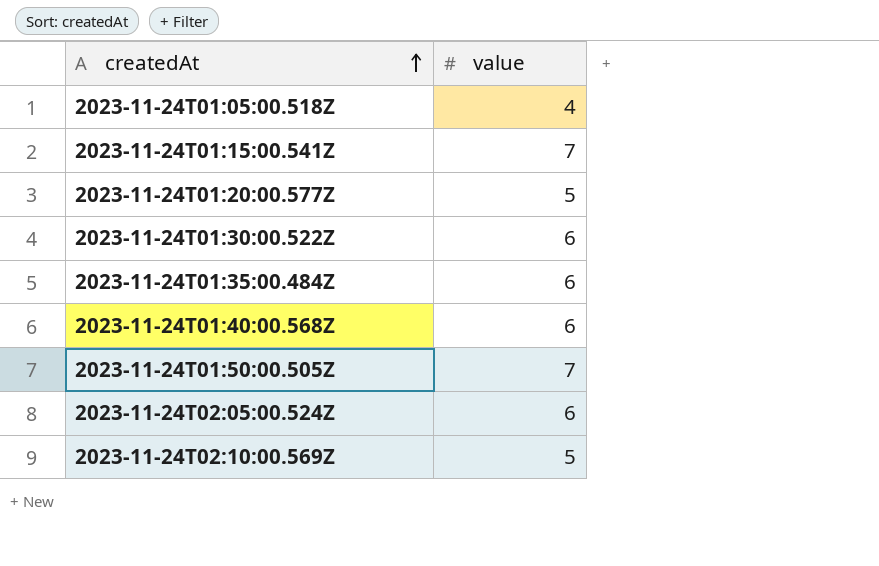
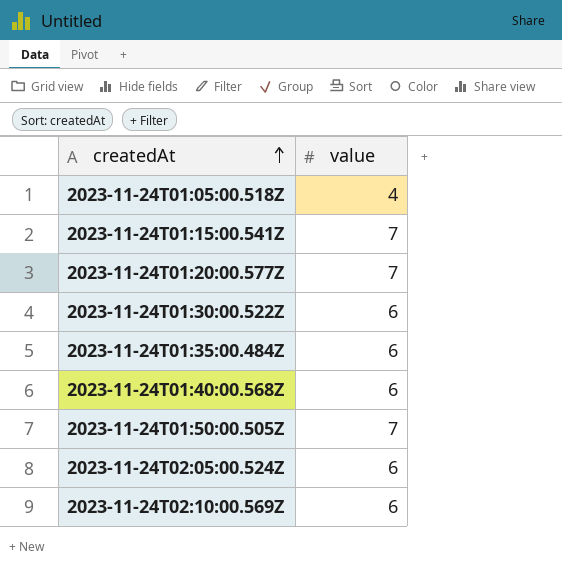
2023-11-24T01:20:00.577Z | value: 5 -> 7
2023-11-24T02:10:00.569Z | value: 5 -> 6

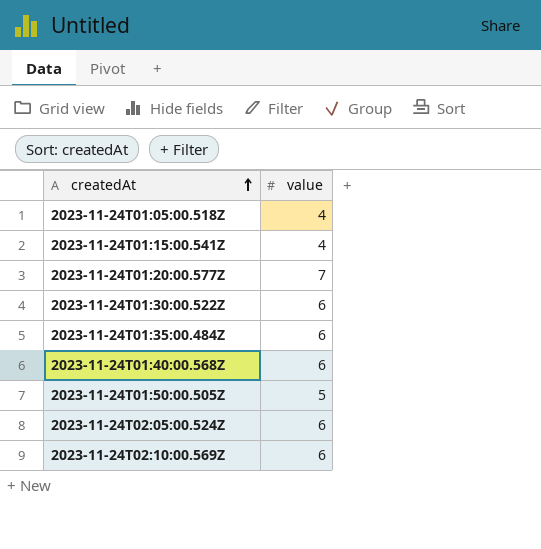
2023-11-24T01:15:00.541Z | value: 7 -> 4
2023-11-24T01:50:00.505Z | value: 7 -> 5

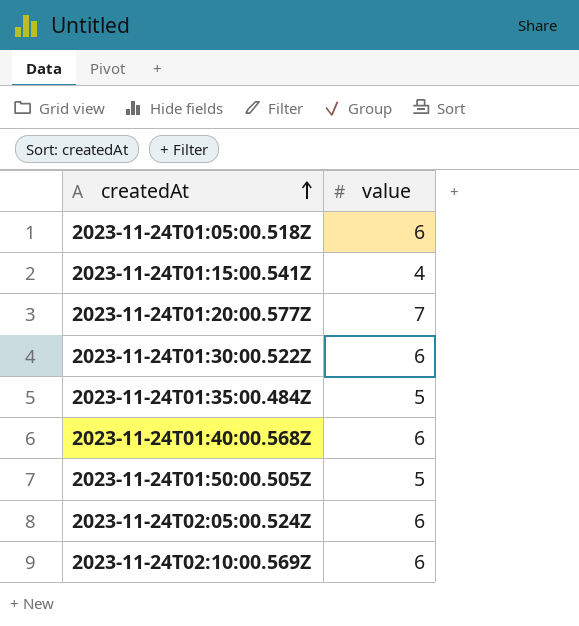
2023-11-24T01:05:00.518Z | value: 4 -> 6
2023-11-24T01:35:00.484Z | value: 6 -> 5

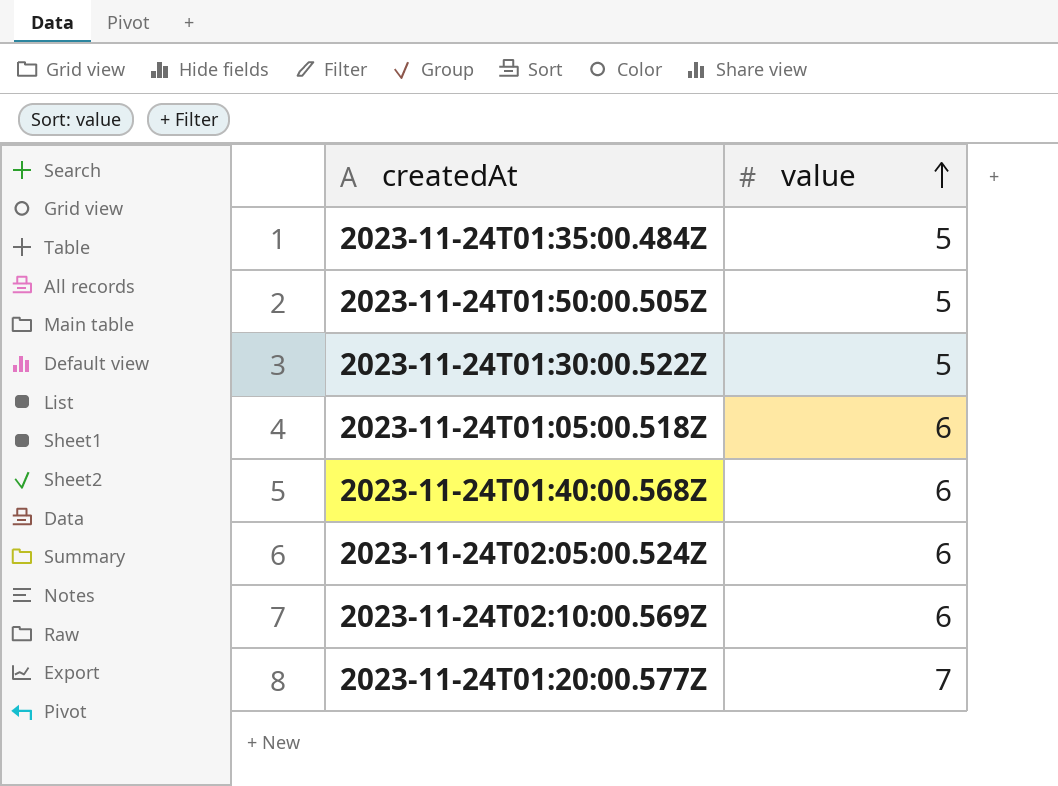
row order: createdAt ascending -> value ascending
row 2023-11-24T01:15:00.541Z: 4 -> none
2023-11-24T01:30:00.522Z | value: 6 -> 5

